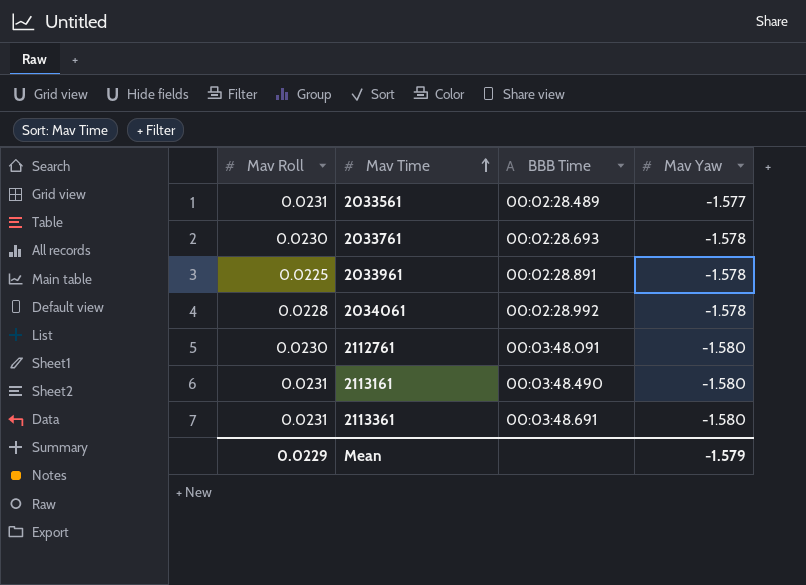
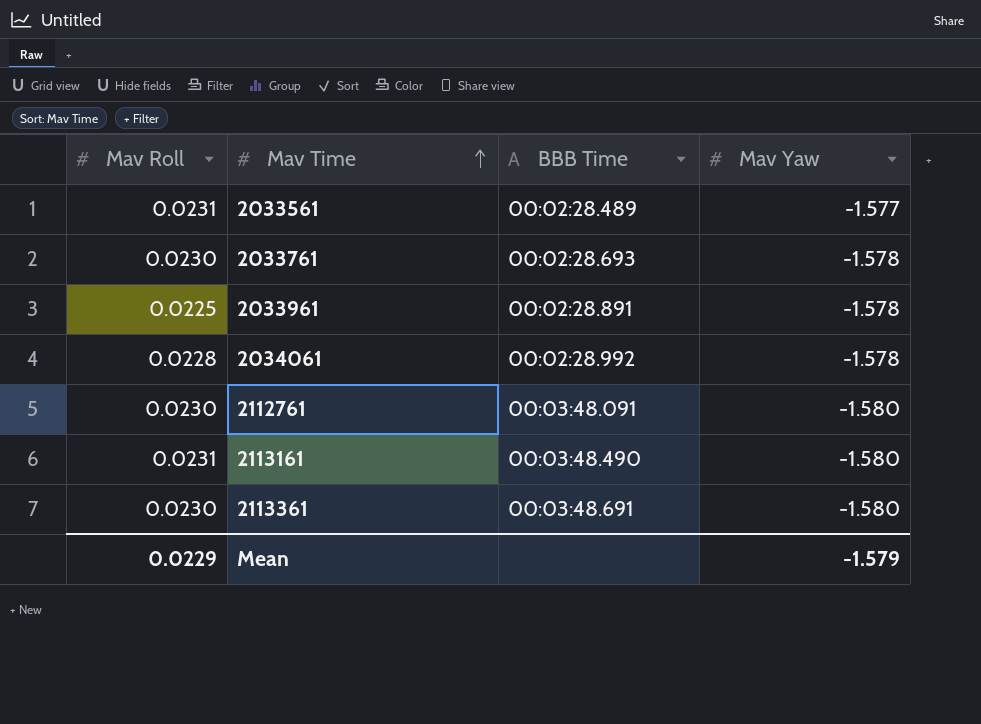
2113361 | Mav Roll: 0.0231 -> 0.0230

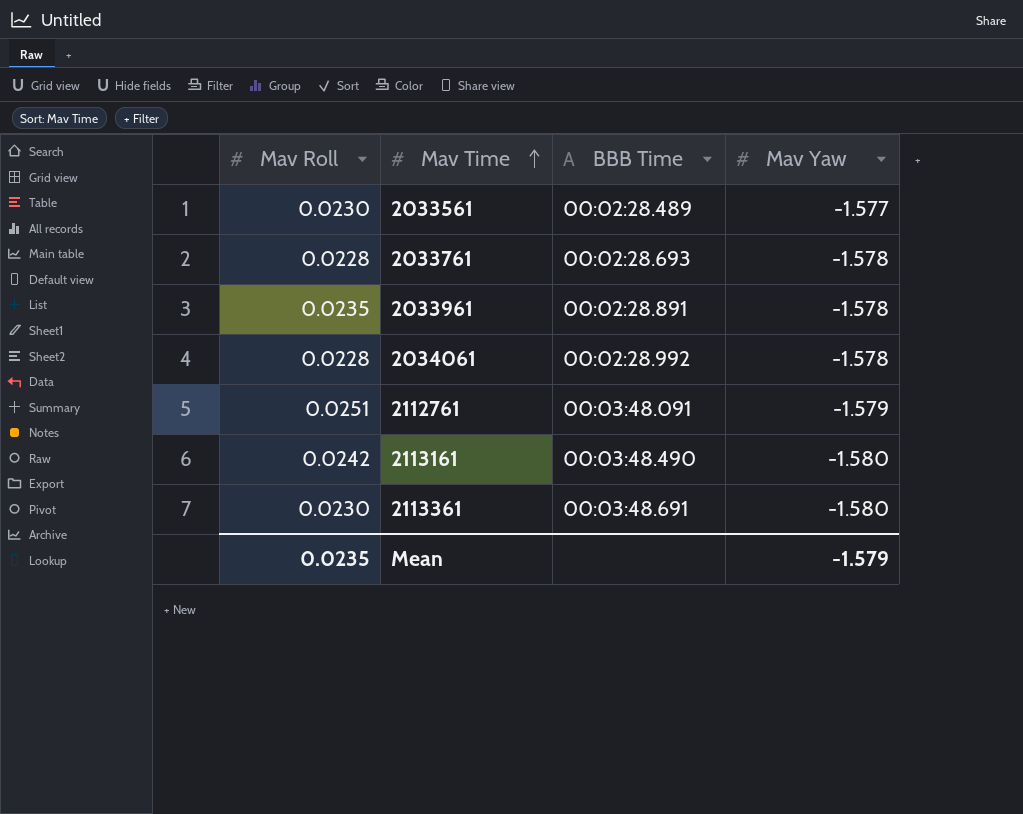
2033561 | Mav Roll: 0.0231 -> 0.0230
2033761 | Mav Roll: 0.0230 -> 0.0228
2033961 | Mav Roll: 0.0225 -> 0.0235
2112761 | Mav Roll: 0.0230 -> 0.0251
2112761 | Mav Yaw: -1.580 -> -1.579
2113161 | Mav Roll: 0.0231 -> 0.0242
Mean | Mav Roll: 0.0229 -> 0.0235

